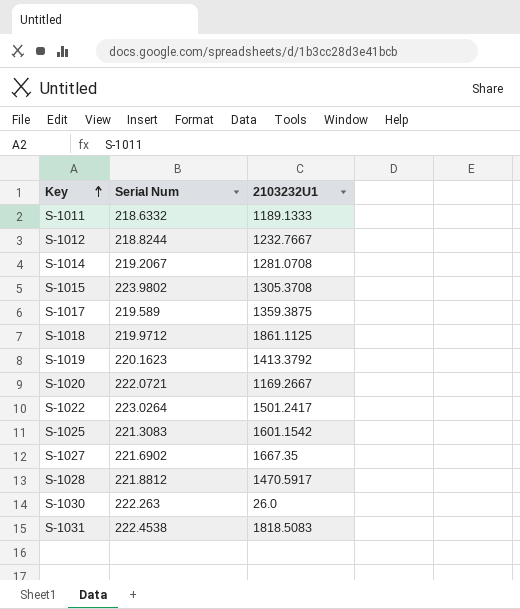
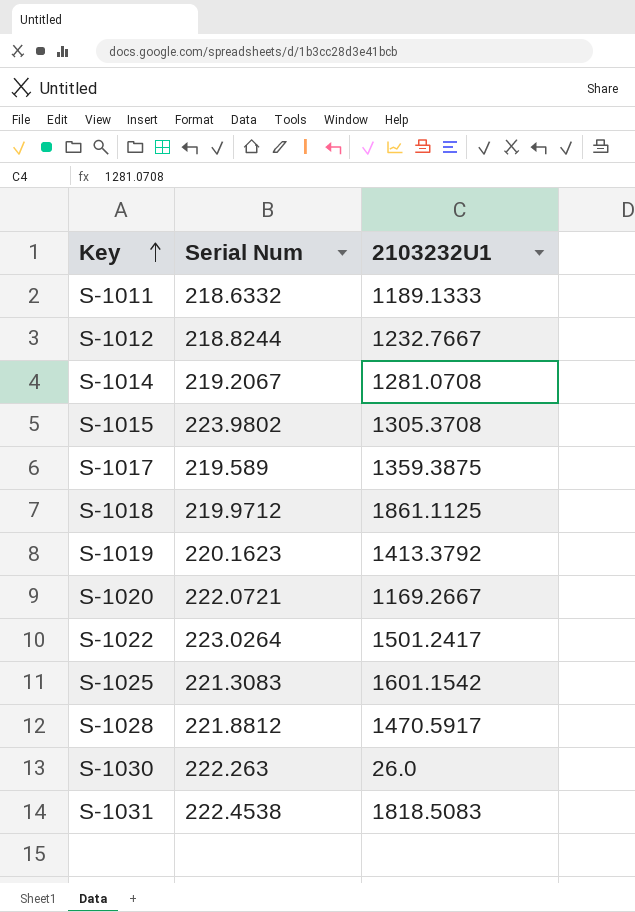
row S-1027: 221.6902 | 1667.35 -> none

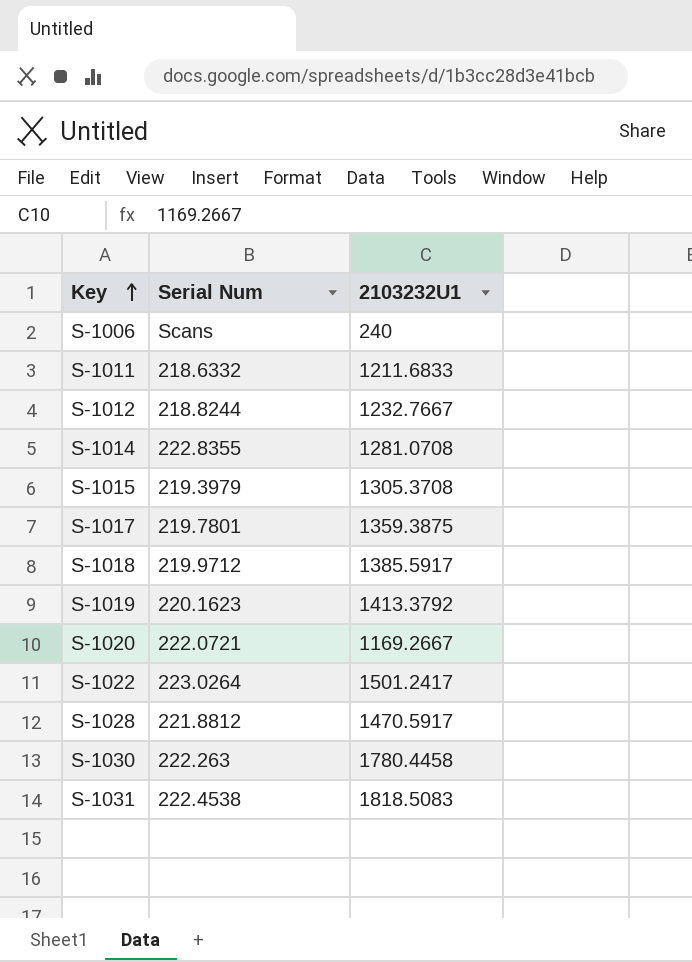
row S-1025: 221.3083 | 1601.1542 -> none
row S-1006: none -> Scans | 240
S-1011 | 2103232U1: 1189.1333 -> 1211.6833
S-1014 | Serial Num: 219.2067 -> 222.8355
S-1015 | Serial Num: 223.9802 -> 219.3979
S-1017 | Serial Num: 219.589 -> 219.7801
S-1018 | 2103232U1: 1861.1125 -> 1385.5917
S-1030 | 2103232U1: 26.0 -> 1780.4458

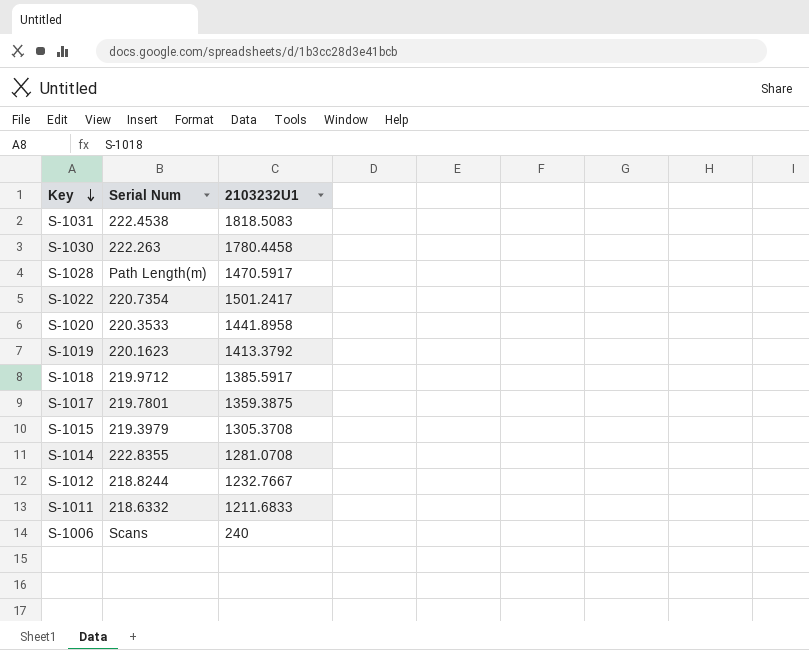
row order: Key ascending -> Key descending
S-1028 | Serial Num: 221.8812 -> Path Length(m)
S-1022 | Serial Num: 223.0264 -> 220.7354
S-1020 | Serial Num: 222.0721 -> 220.3533
S-1020 | 2103232U1: 1169.2667 -> 1441.8958

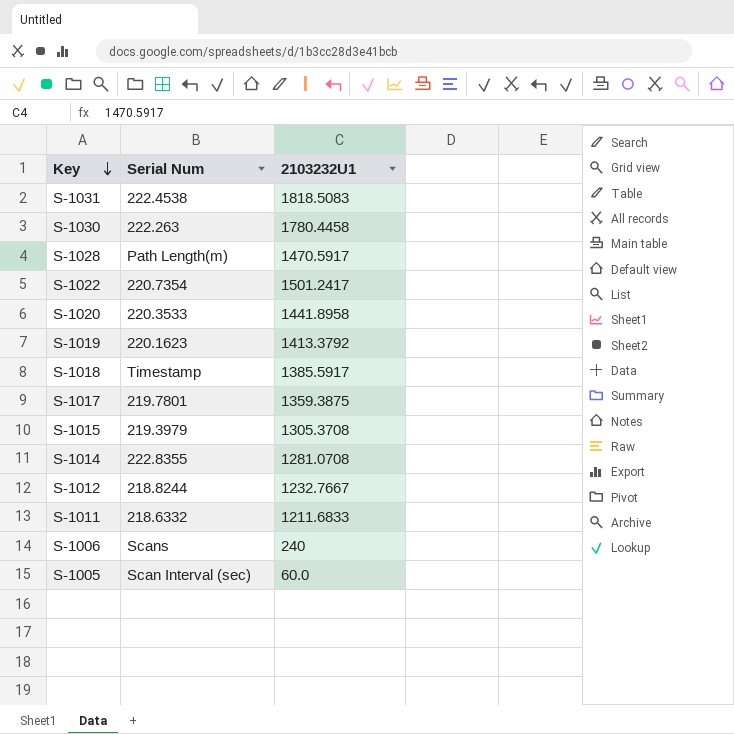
S-1018 | Serial Num: 219.9712 -> Timestamp
row S-1005: none -> Scan Interval (sec) | 60.0

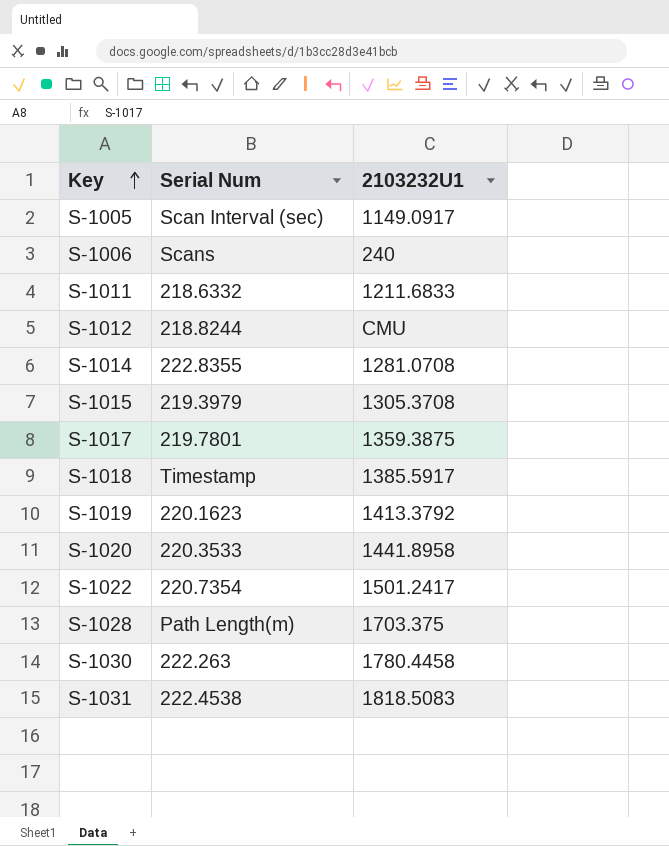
row order: Key descending -> Key ascending
S-1005 | 2103232U1: 60.0 -> 1149.0917
S-1012 | 2103232U1: 1232.7667 -> CMU
S-1028 | 2103232U1: 1470.5917 -> 1703.375

